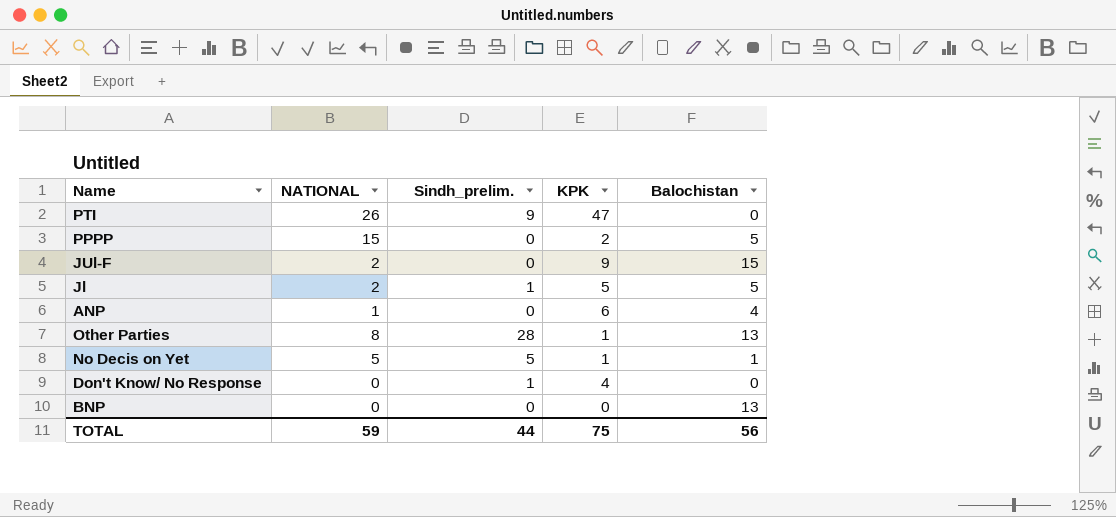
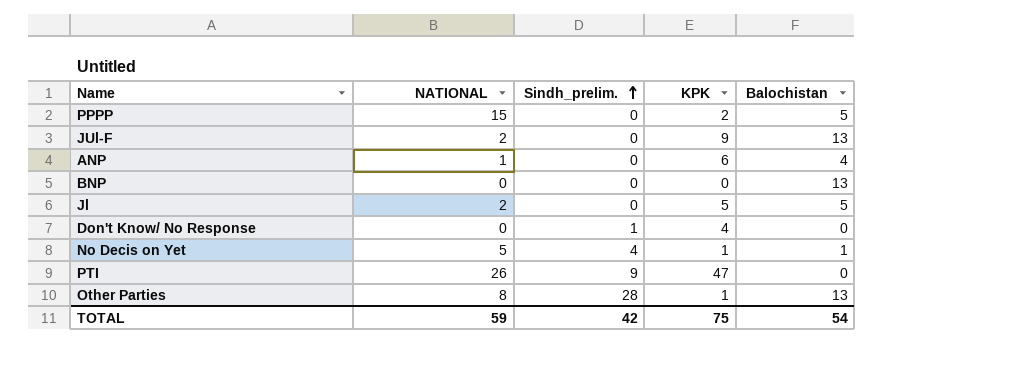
row order: none -> Sindh_prelim. ascending
JUl-F | Balochistan: 15 -> 13
Jl | Sindh_prelim.: 1 -> 0
No Decis on Yet | Sindh_prelim.: 5 -> 4
TOTAL | Sindh_prelim.: 44 -> 42
TOTAL | Balochistan: 56 -> 54

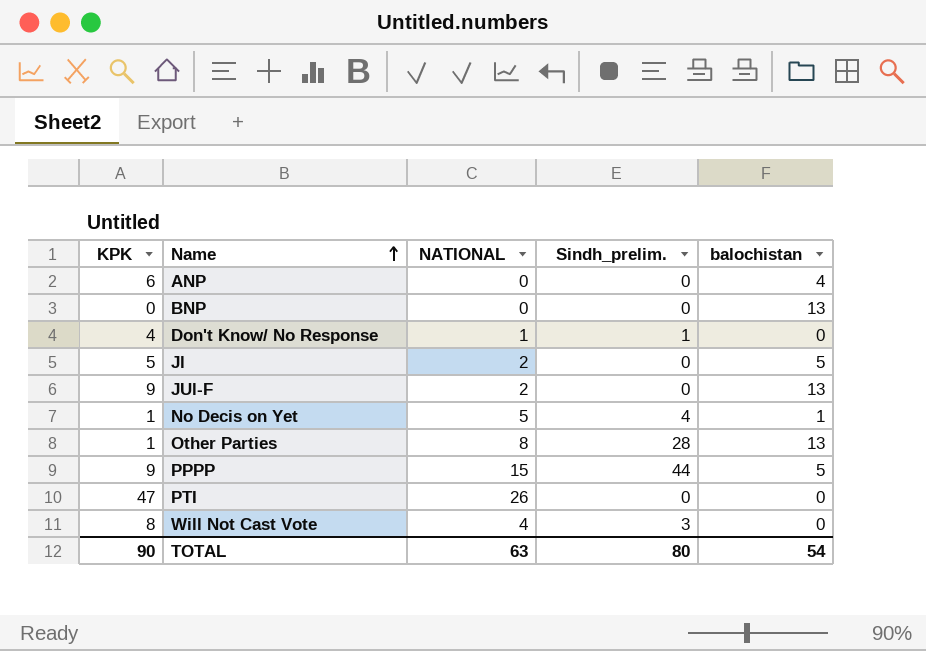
row order: Sindh_prelim. ascending -> Name ascending
column KPK | position: 4 -> 1
column name: Balochistan -> balochistan
ANP | NATIONAL: 1 -> 0
Don't Know/ No Response | NATIONAL: 0 -> 1
PPPP | KPK: 2 -> 9
PPPP | Sindh_prelim.: 0 -> 44
PTI | Sindh_prelim.: 9 -> 0
row Will Not Cast Vote: none -> 8 | 4 | 3 | 0
TOTAL | KPK: 75 -> 90
TOTAL | NATIONAL: 59 -> 63
TOTAL | Sindh_prelim.: 42 -> 80

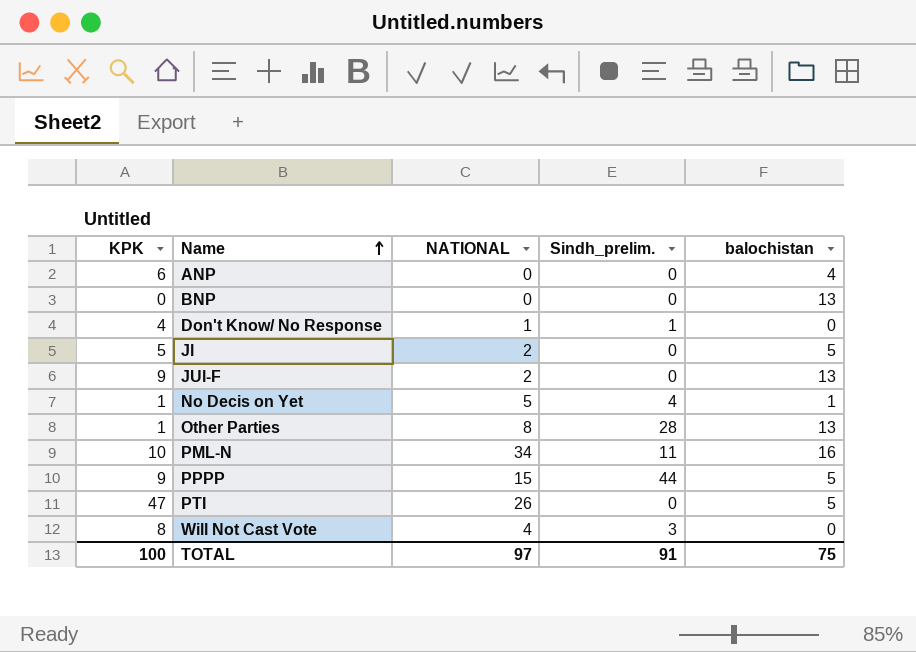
row PML-N: none -> 10 | 34 | 11 | 16
PTI | balochistan: 0 -> 5
TOTAL | KPK: 90 -> 100
TOTAL | NATIONAL: 63 -> 97
TOTAL | Sindh_prelim.: 80 -> 91
TOTAL | balochistan: 54 -> 75

